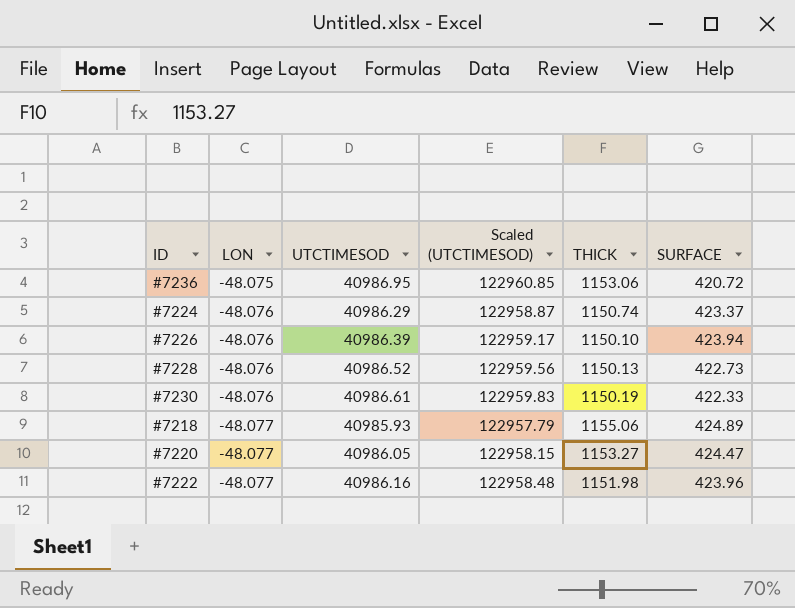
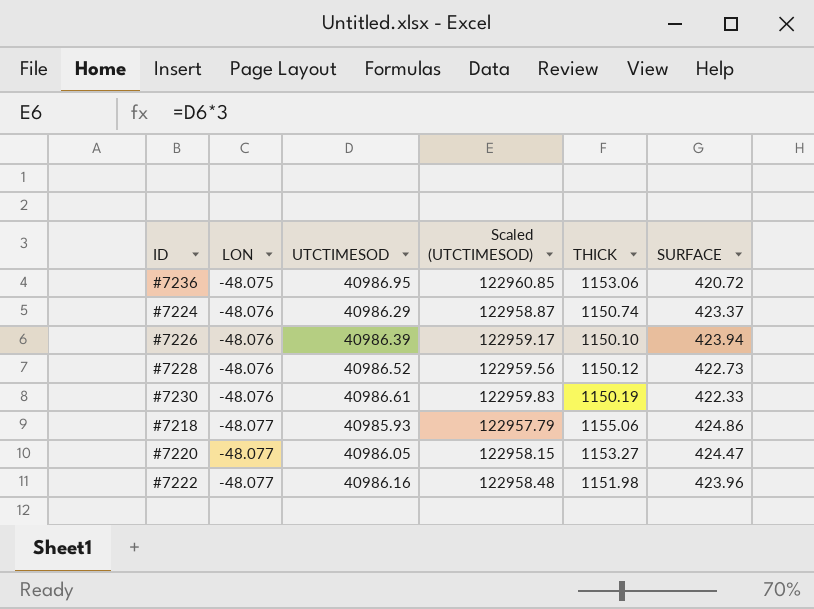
#7228 | THICK: 1150.13 -> 1150.12
#7218 | SURFACE: 424.89 -> 424.86

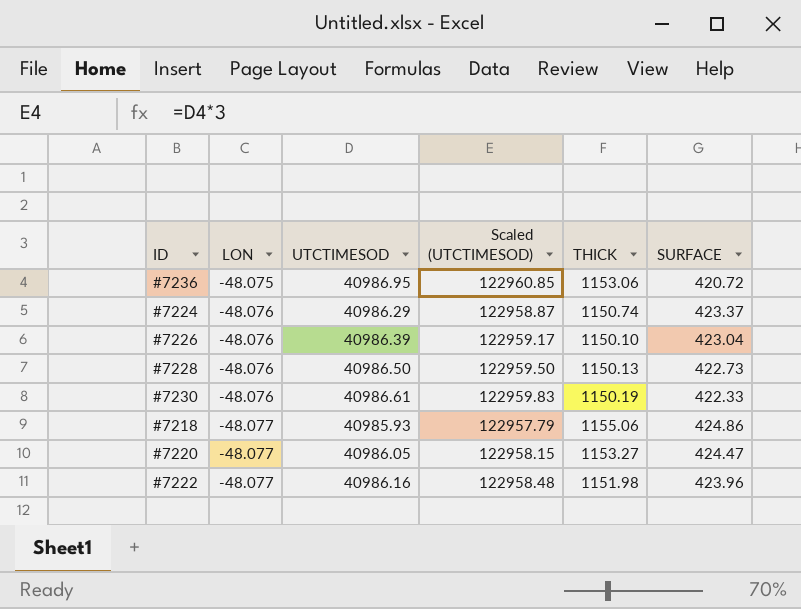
#7226 | SURFACE: 423.94 -> 423.04
#7228 | UTCTIMESOD: 40986.52 -> 40986.50
#7228 | Scaled (UTCTIMESOD): 122959.56 -> 122959.50
#7228 | THICK: 1150.12 -> 1150.13

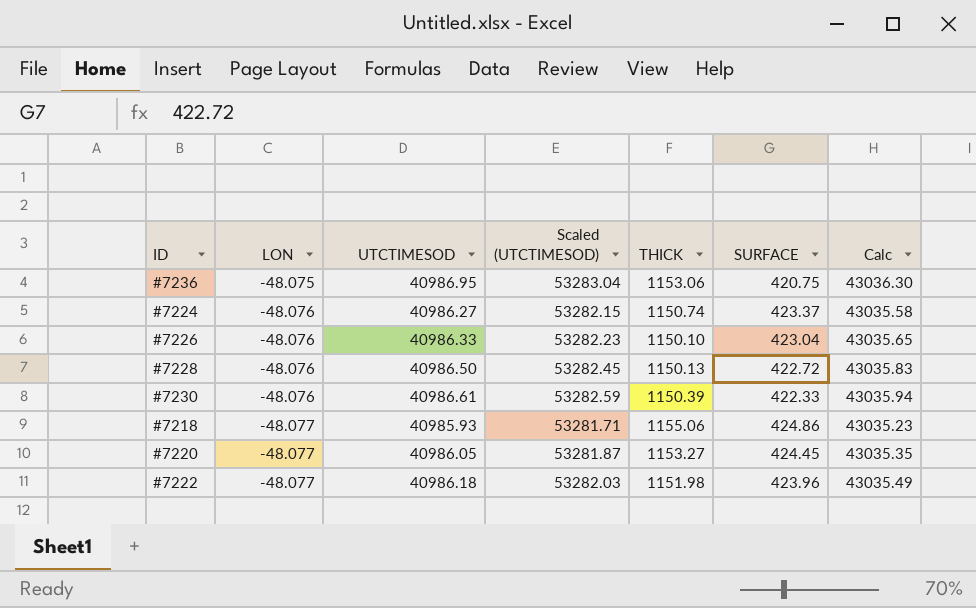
column Scaled (UTCTIMESOD) | formula: [UTCTIMESOD] * 3 -> [UTCTIMESOD] * 1.3
column Calc | formula: none -> [UTCTIMESOD] * 1.05
#7236 | SURFACE: 420.72 -> 420.75
#7224 | UTCTIMESOD: 40986.29 -> 40986.27
#7226 | UTCTIMESOD: 40986.39 -> 40986.33
#7228 | SURFACE: 422.73 -> 422.72
#7230 | THICK: 1150.19 -> 1150.39
#7220 | SURFACE: 424.47 -> 424.45
#7222 | UTCTIMESOD: 40986.16 -> 40986.18

